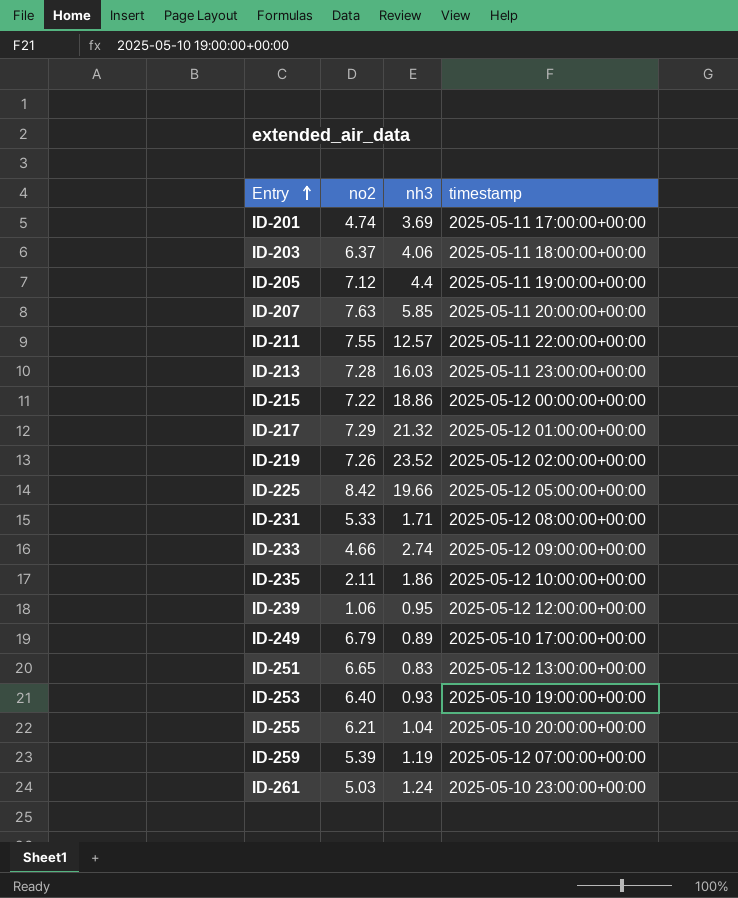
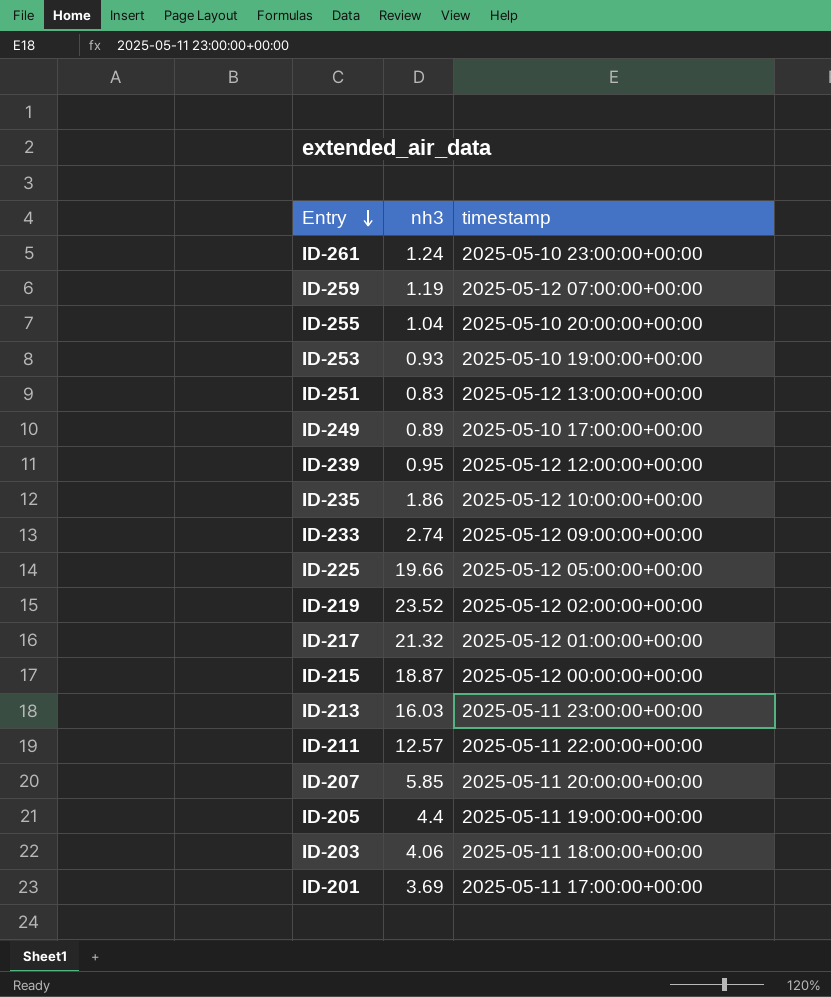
row order: Entry ascending -> Entry descending
column no2 | position: 2 -> none
row ID-231: 5.33 | 1.71 | 2025-05-12 08:00:00+00:00 -> none
ID-215 | nh3: 18.86 -> 18.87

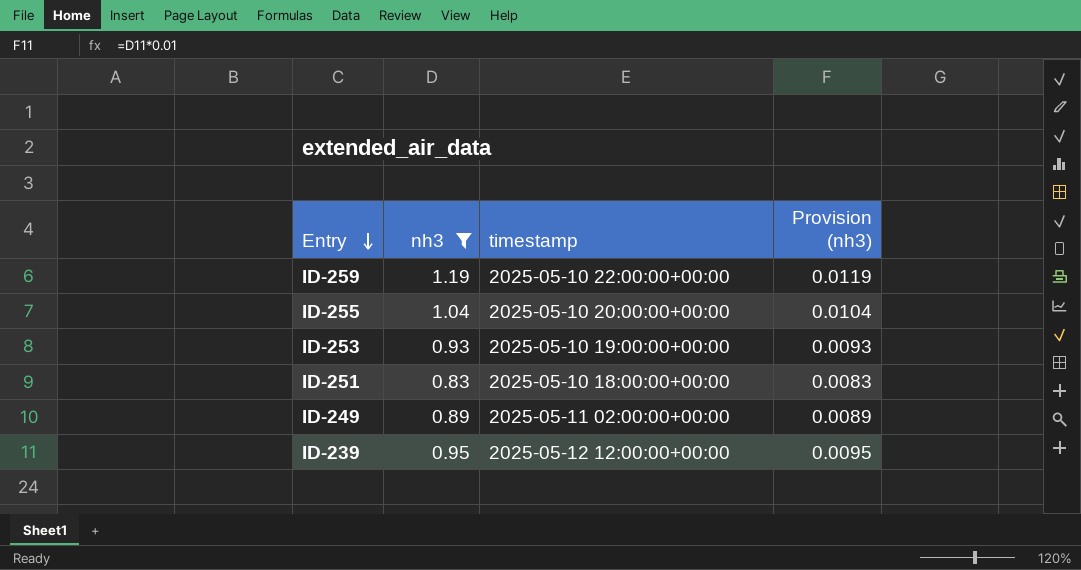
filter: none -> nh3 <= 1.19
column Provision (nh3) | formula: none -> [nh3] * 0.01
ID-259 | timestamp: 2025-05-12 07:00:00+00:00 -> 2025-05-10 22:00:00+00:00
ID-251 | timestamp: 2025-05-12 13:00:00+00:00 -> 2025-05-10 18:00:00+00:00
ID-249 | timestamp: 2025-05-10 17:00:00+00:00 -> 2025-05-11 02:00:00+00:00

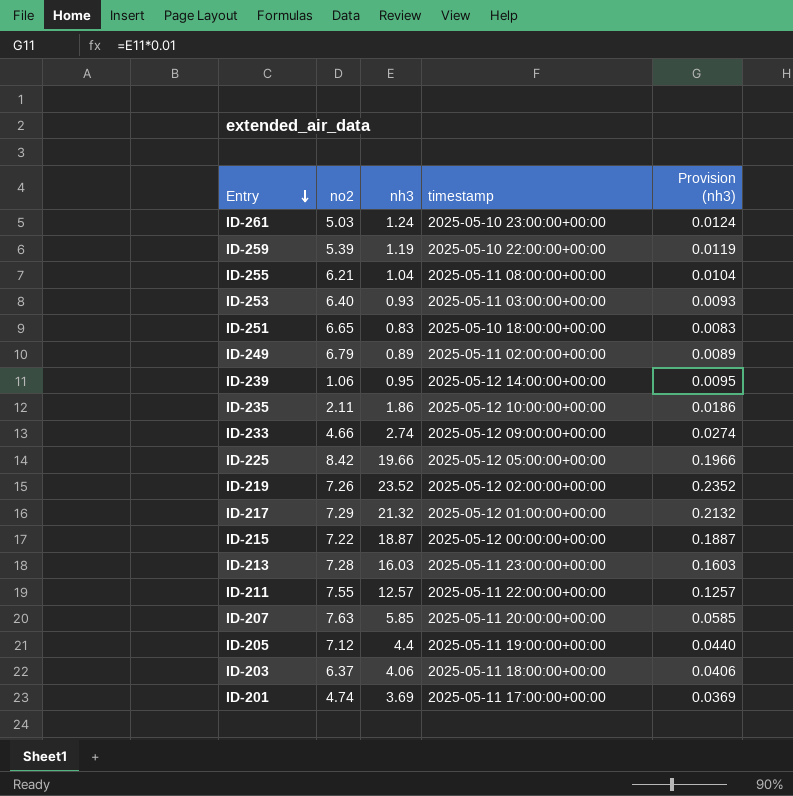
filter: nh3 <= 1.19 -> none
column no2 | position: none -> 2
ID-255 | timestamp: 2025-05-10 20:00:00+00:00 -> 2025-05-11 08:00:00+00:00
ID-253 | timestamp: 2025-05-10 19:00:00+00:00 -> 2025-05-11 03:00:00+00:00
ID-239 | timestamp: 2025-05-12 12:00:00+00:00 -> 2025-05-12 14:00:00+00:00

